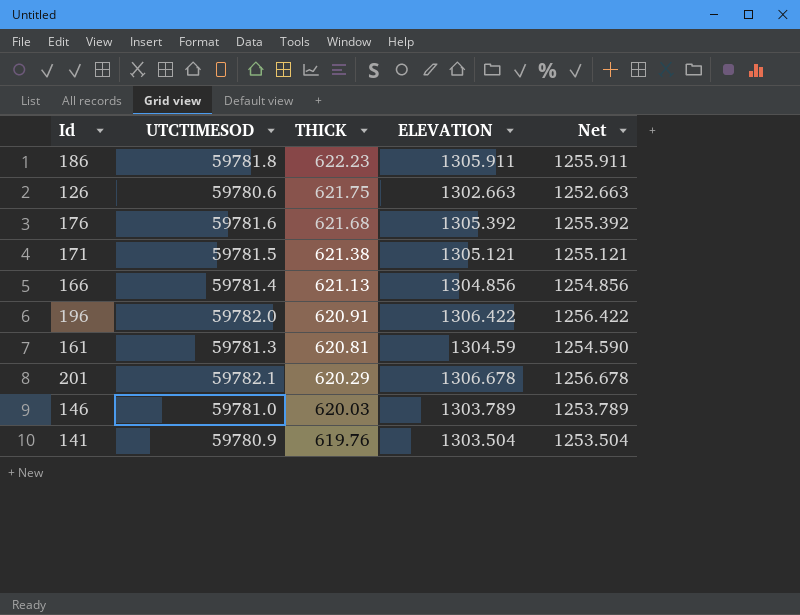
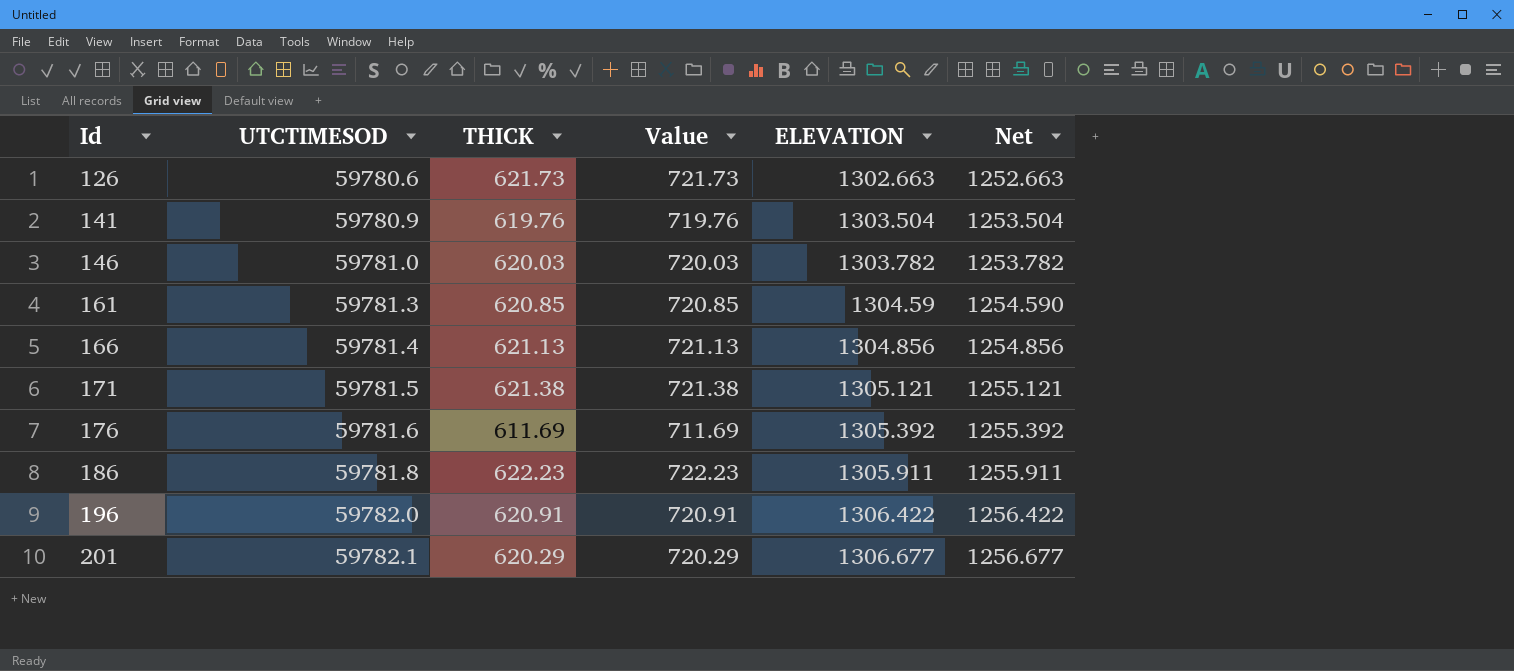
row order: THICK descending -> Id ascending
column Value | formula: none -> [THICK] + 100
126 | THICK: 621.75 -> 621.73
146 | ELEVATION: 1303.789 -> 1303.782
146 | Net: 1253.789 -> 1253.782
161 | THICK: 620.81 -> 620.85
176 | THICK: 621.68 -> 611.69
201 | ELEVATION: 1306.678 -> 1306.677
201 | Net: 1256.678 -> 1256.677

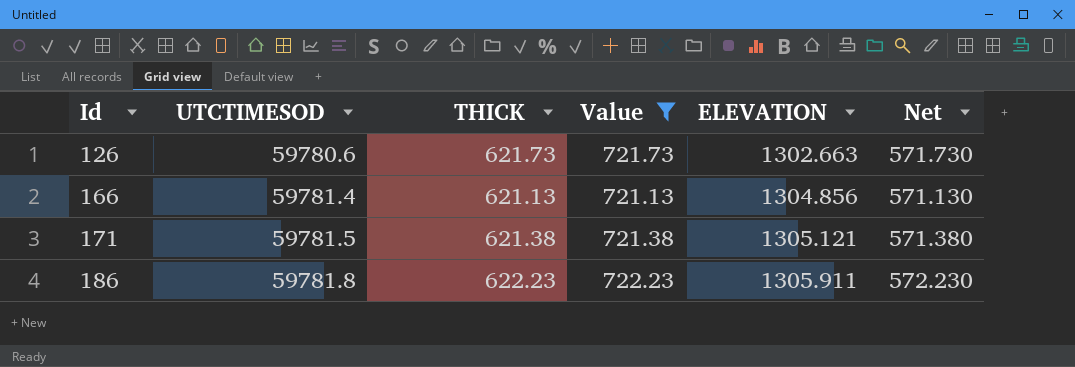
filter: none -> Value >= 721.13
column Net | formula: [ELEVATION] - 50 -> [THICK] - 50

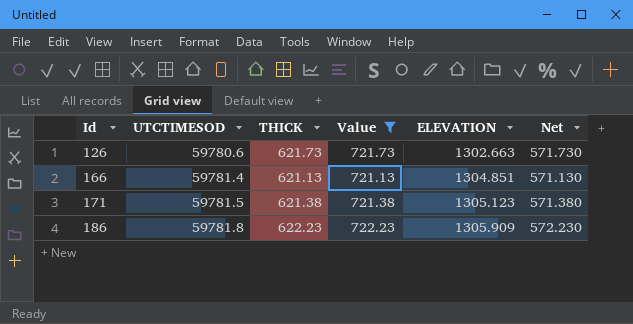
166 | ELEVATION: 1304.856 -> 1304.851
171 | ELEVATION: 1305.121 -> 1305.123
186 | ELEVATION: 1305.911 -> 1305.909

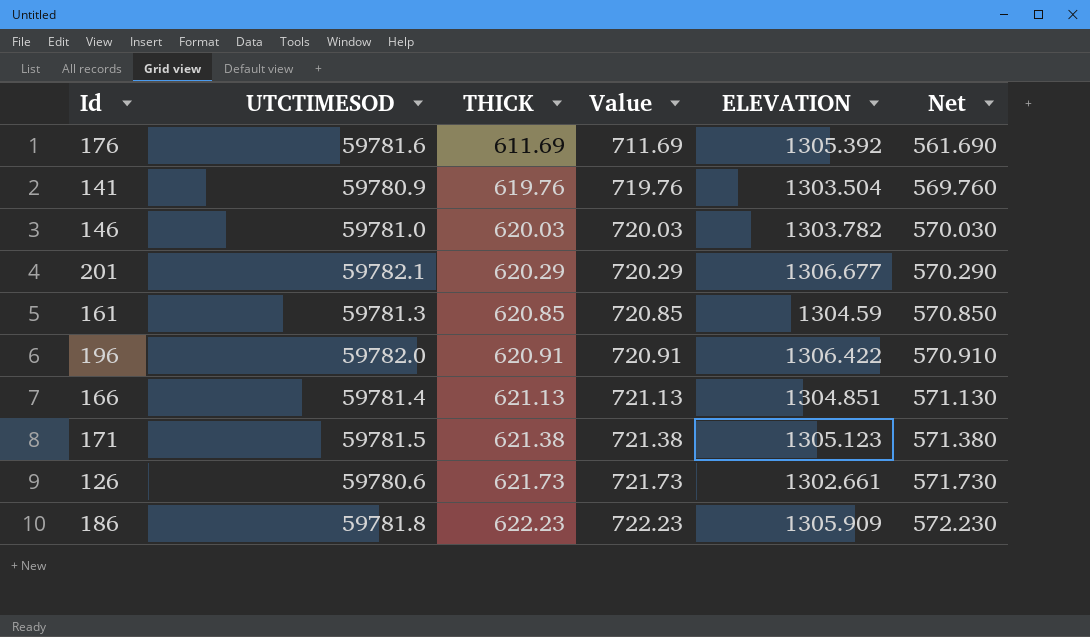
filter: Value >= 721.13 -> none
row order: Id ascending -> THICK ascending
126 | ELEVATION: 1302.663 -> 1302.661

